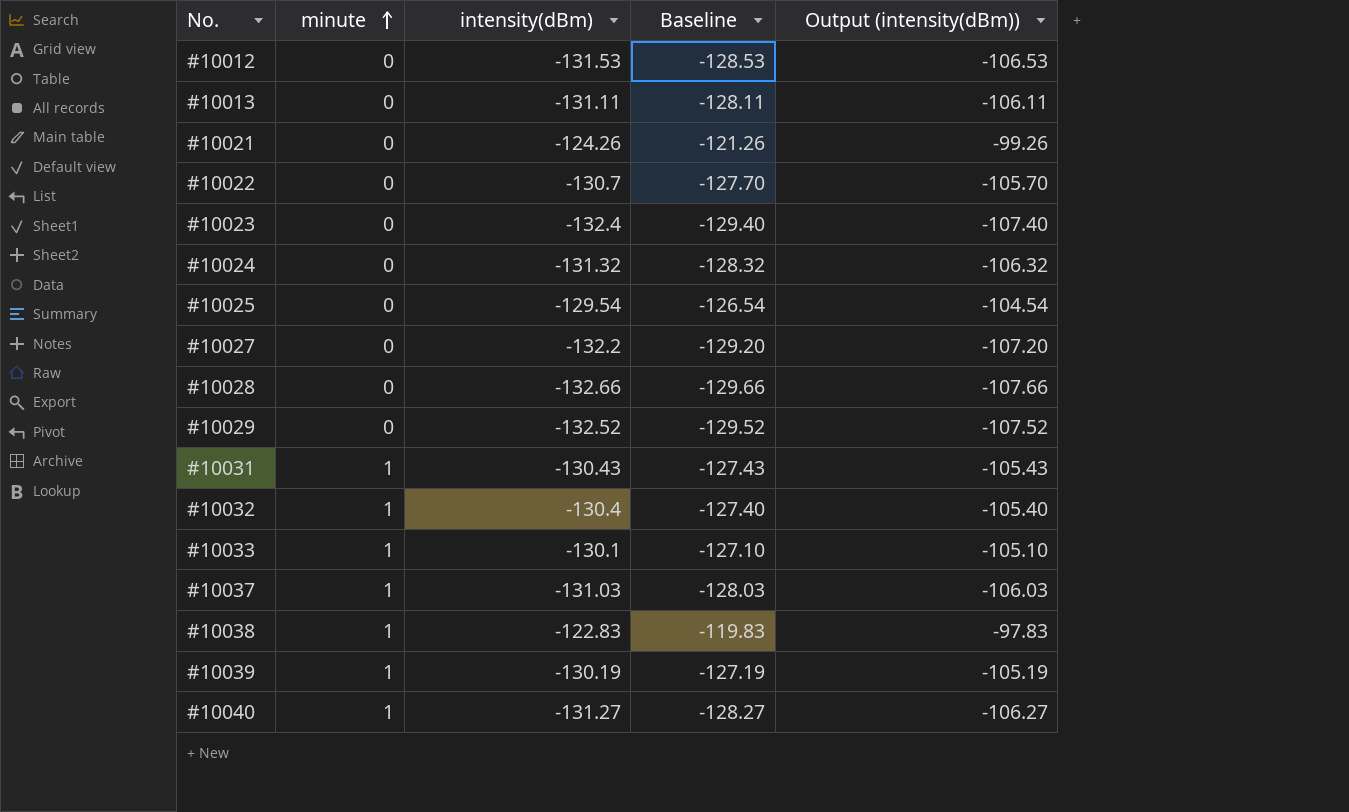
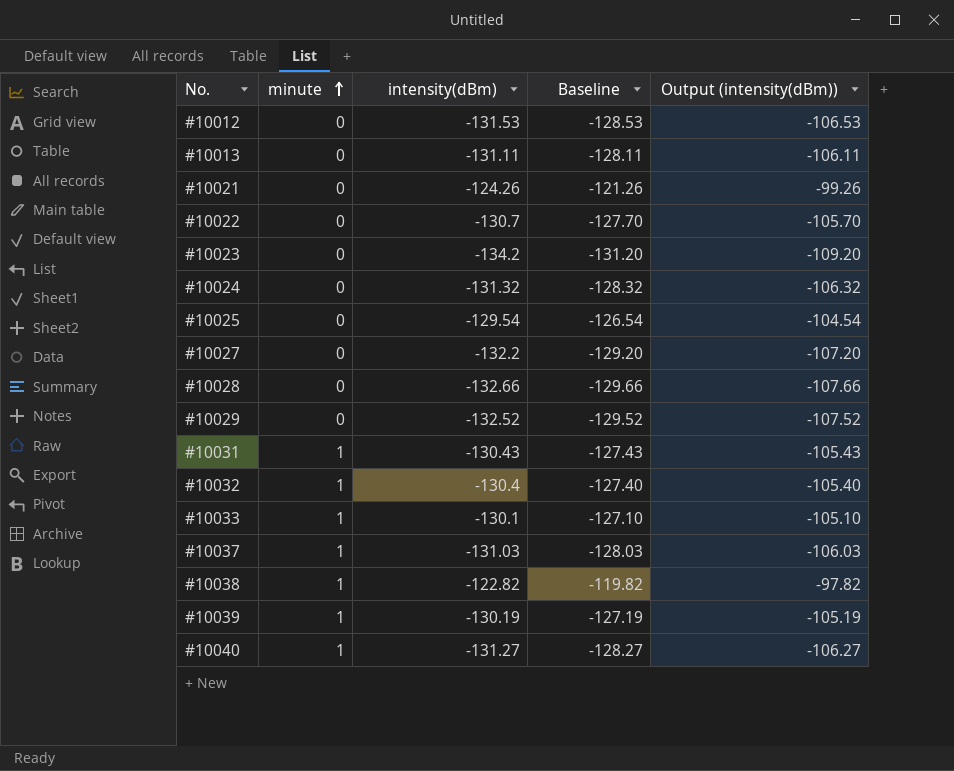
#10023 | intensity(dBm): -132.4 -> -134.2
#10023 | Baseline: -129.40 -> -131.20
#10023 | Output (intensity(dBm)): -107.40 -> -109.20
#10038 | intensity(dBm): -122.83 -> -122.82
#10038 | Baseline: -119.83 -> -119.82
#10038 | Output (intensity(dBm)): -97.83 -> -97.82

